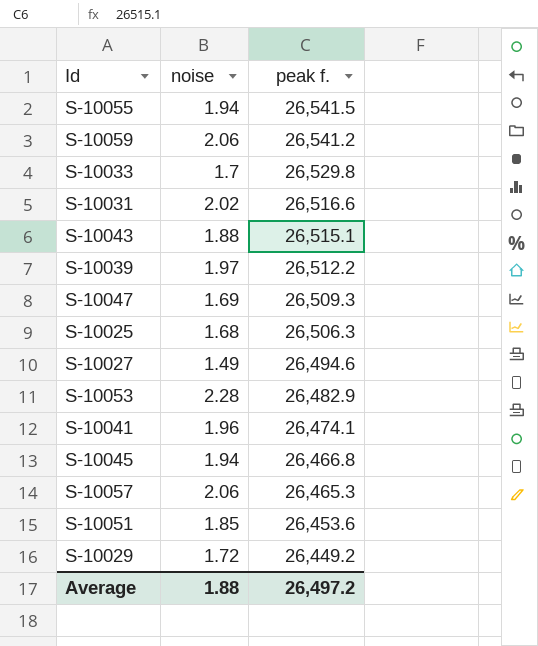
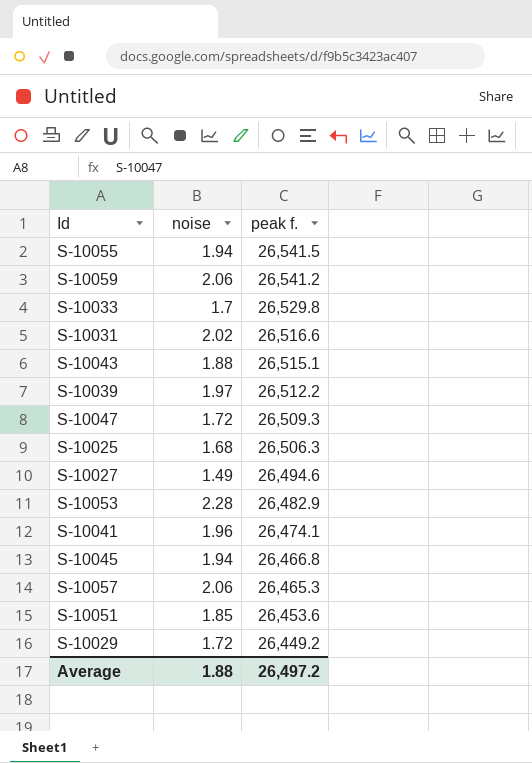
S-10047 | noise: 1.69 -> 1.72

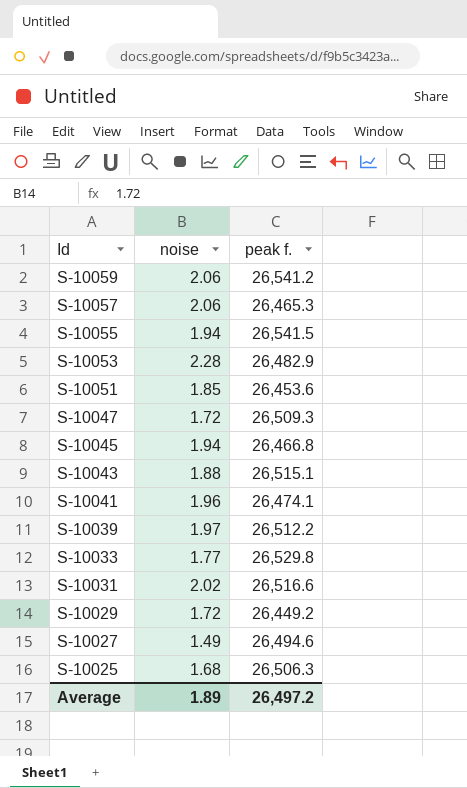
row order: peak f. descending -> Id descending
S-10033 | noise: 1.7 -> 1.77
Average | noise: 1.88 -> 1.89

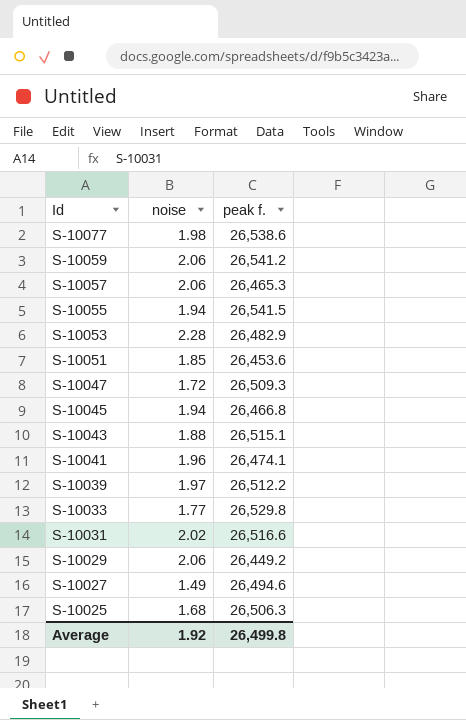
row S-10077: none -> 1.98 | 26,538.6
S-10029 | noise: 1.72 -> 2.06
Average | noise: 1.89 -> 1.92
Average | peak f.: 26,497.2 -> 26,499.8

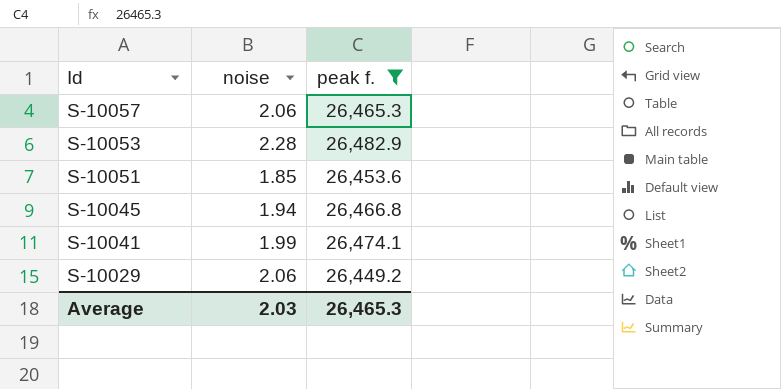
filter: none -> peak f. <= 26,482.9
S-10041 | noise: 1.96 -> 1.99
Average | noise: 1.92 -> 2.03
Average | peak f.: 26,499.8 -> 26,465.3

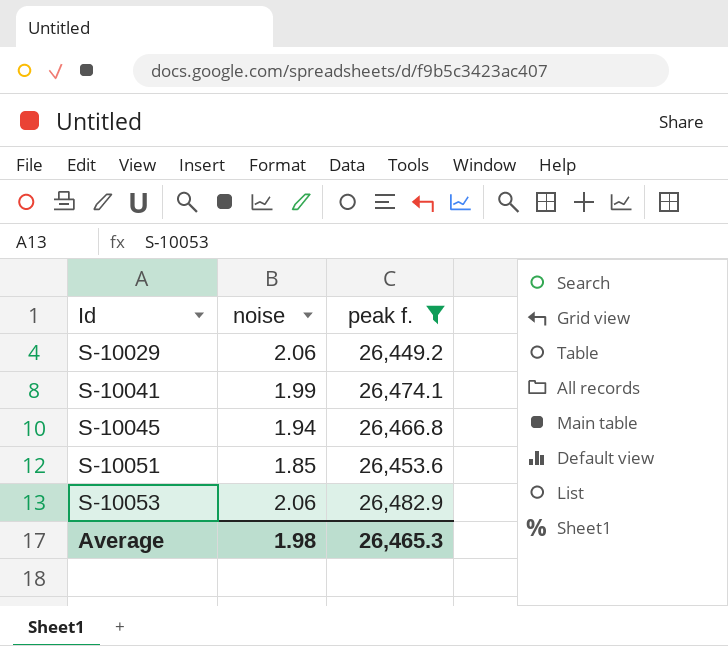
row order: Id descending -> Id ascending
row S-10057: 2.06 | 26,465.3 -> none
S-10053 | noise: 2.28 -> 2.06
Average | noise: 2.03 -> 1.98

